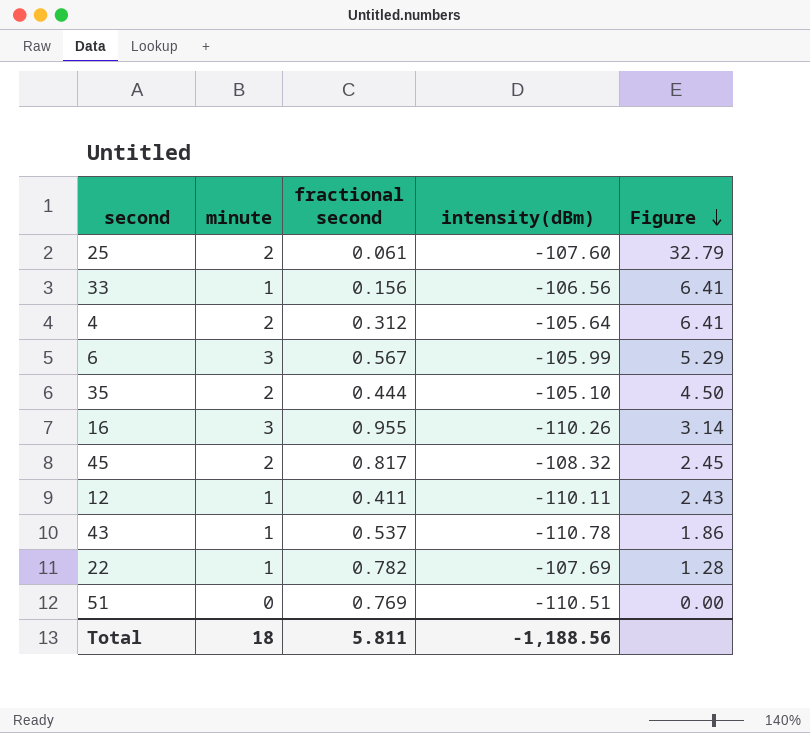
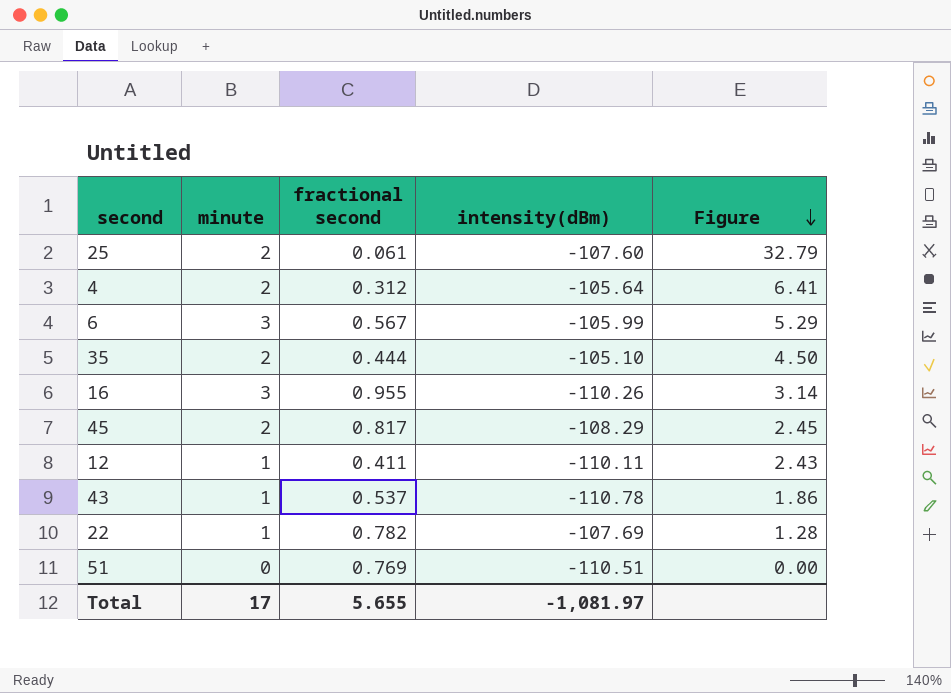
row 33: 1 | 0.156 | -106.56 | 6.41 -> none
45 | intensity(dBm): -108.32 -> -108.29
Total | minute: 18 -> 17
Total | fractional second: 5.811 -> 5.655
Total | intensity(dBm): -1,188.56 -> -1,081.97

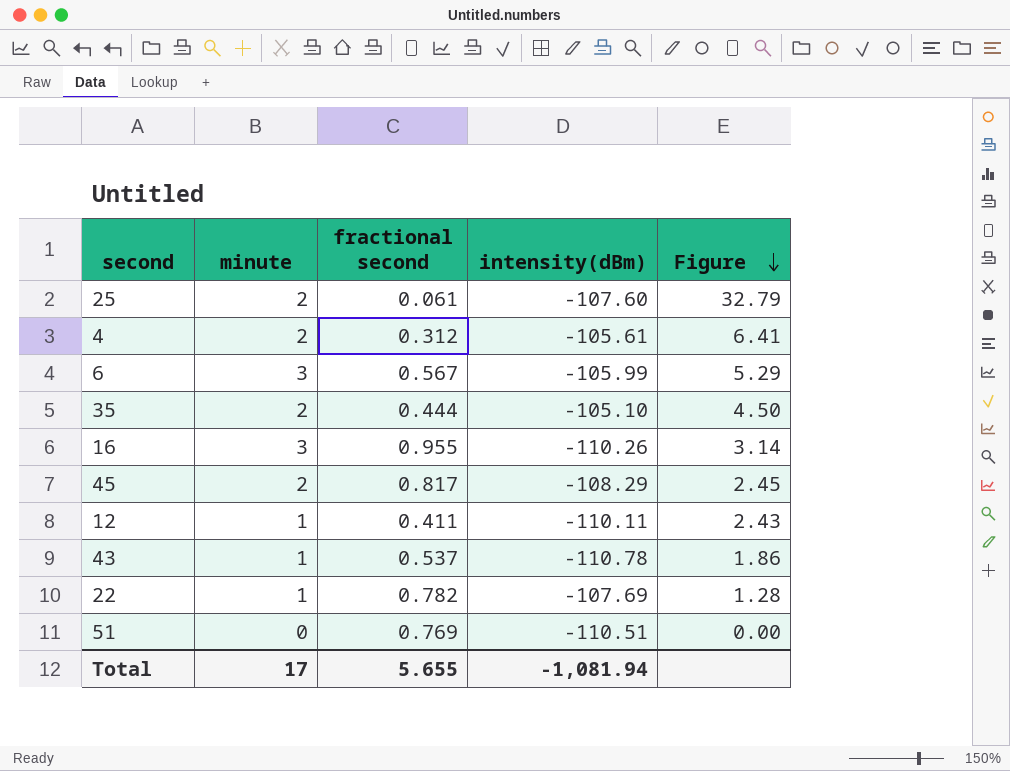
4 | intensity(dBm): -105.64 -> -105.61
Total | intensity(dBm): -1,081.97 -> -1,081.94

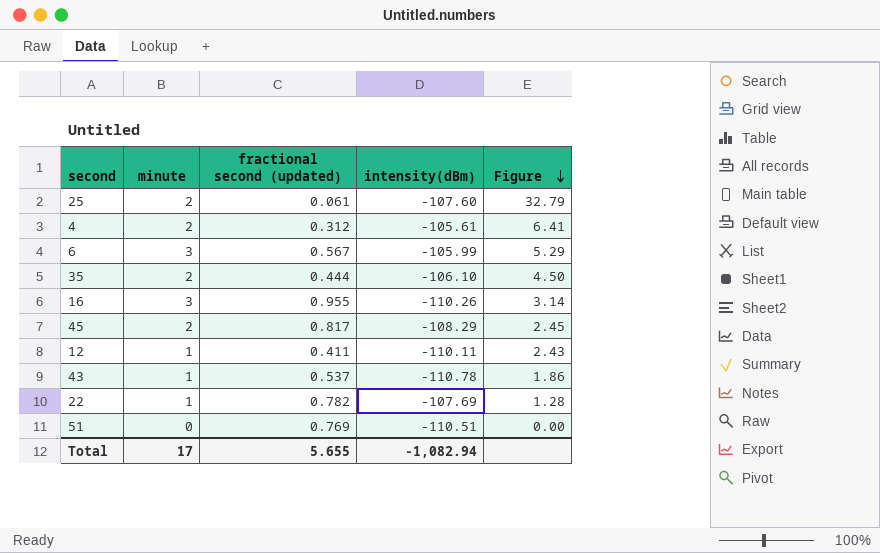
column name: fractional second -> fractional second (updated)
35 | intensity(dBm): -105.10 -> -106.10
Total | intensity(dBm): -1,081.94 -> -1,082.94

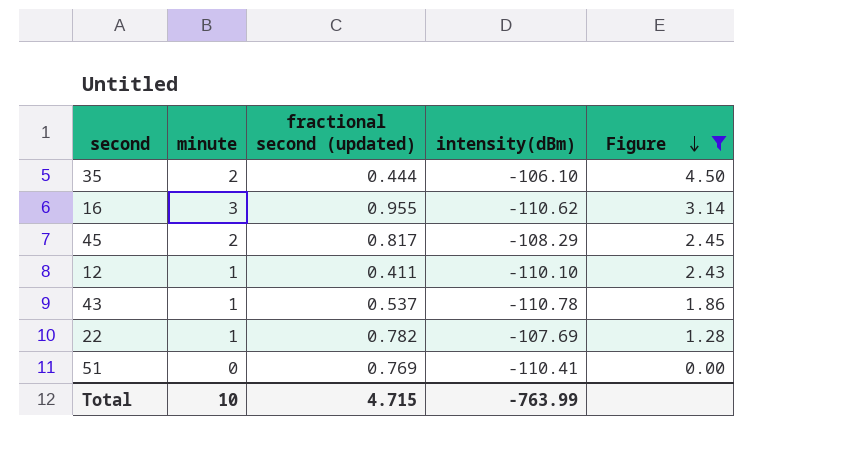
filter: none -> Figure <= 4.50
16 | intensity(dBm): -110.26 -> -110.62
12 | intensity(dBm): -110.11 -> -110.10
51 | intensity(dBm): -110.51 -> -110.41
Total | minute: 17 -> 10
Total | fractional second (updated): 5.655 -> 4.715
Total | intensity(dBm): -1,082.94 -> -763.99

